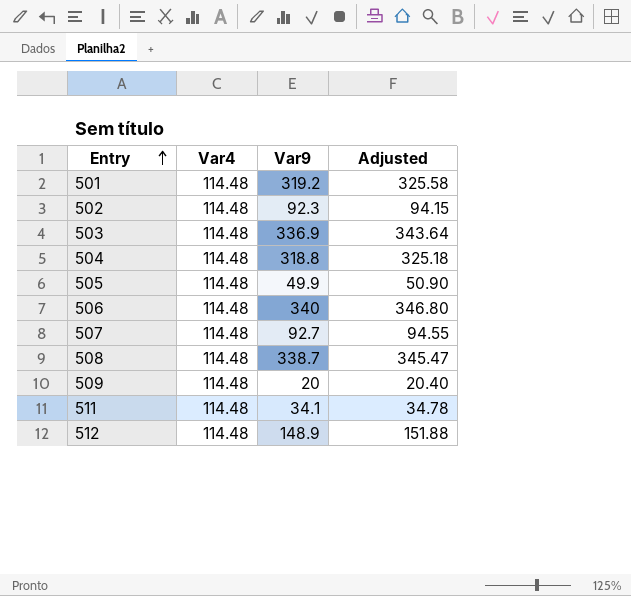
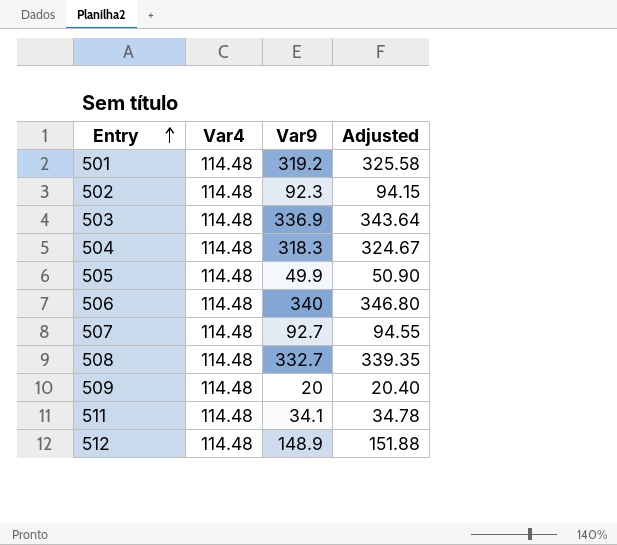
504 | Var9: 318.8 -> 318.3
504 | Adjusted: 325.18 -> 324.67
508 | Var9: 338.7 -> 332.7
508 | Adjusted: 345.47 -> 339.35

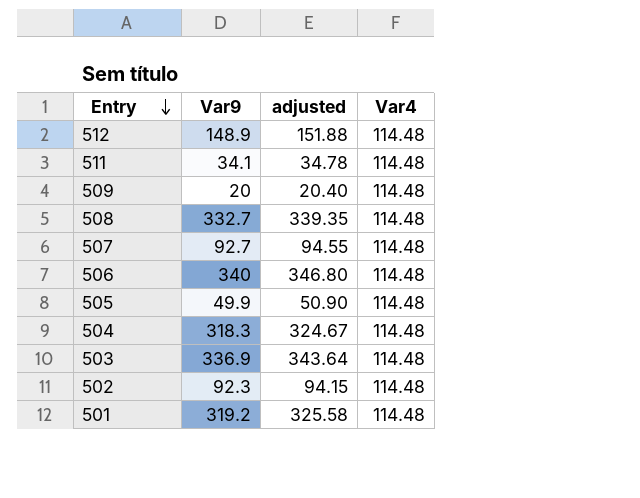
row order: Entry ascending -> Entry descending
column name: Adjusted -> adjusted
column Var4 | position: 2 -> 4

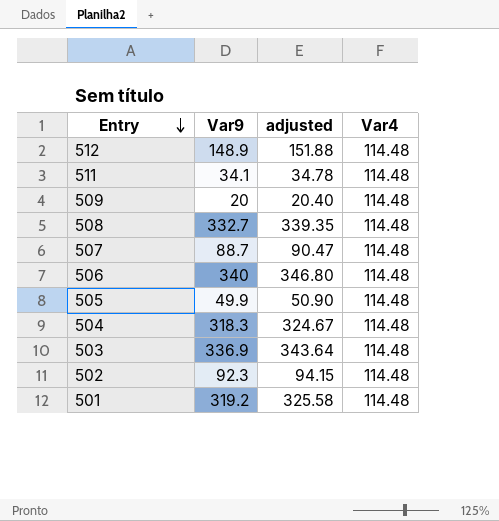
507 | Var9: 92.7 -> 88.7
507 | adjusted: 94.55 -> 90.47

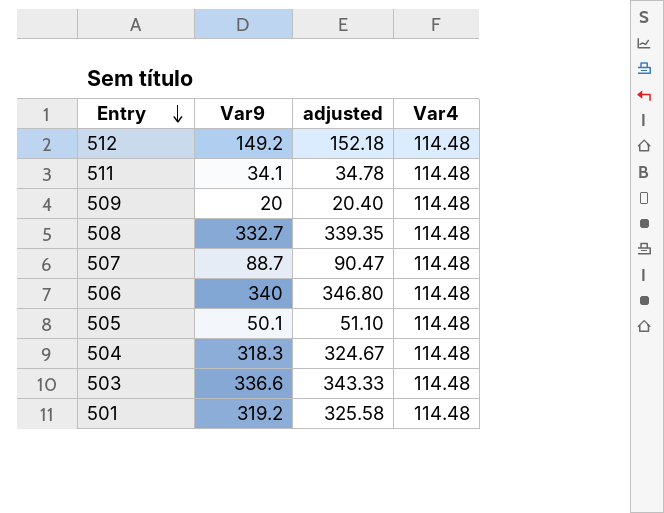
row 502: 92.3 | 94.15 | 114.48 -> none
512 | Var9: 148.9 -> 149.2
512 | adjusted: 151.88 -> 152.18
505 | Var9: 49.9 -> 50.1
505 | adjusted: 50.90 -> 51.10
503 | Var9: 336.9 -> 336.6
503 | adjusted: 343.64 -> 343.33

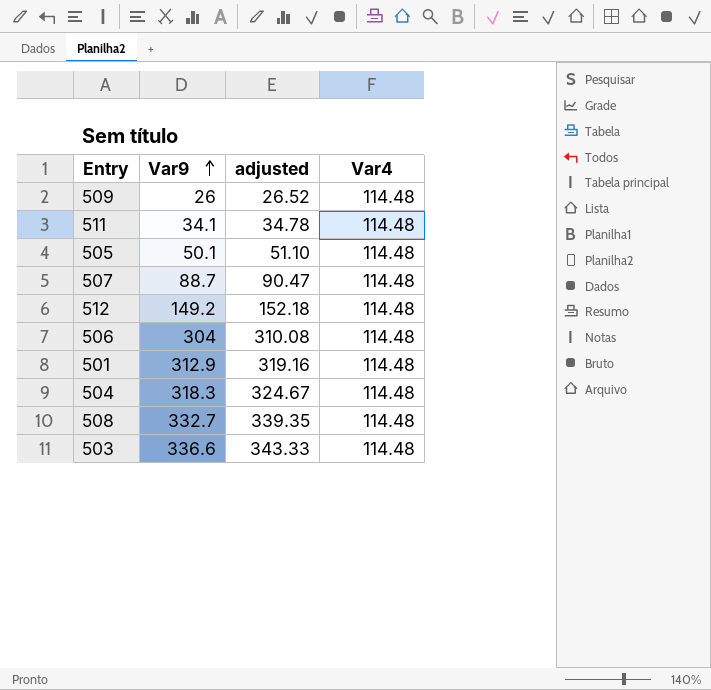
row order: Entry descending -> Var9 ascending
509 | Var9: 20 -> 26
509 | adjusted: 20.40 -> 26.52
506 | Var9: 340 -> 304
506 | adjusted: 346.80 -> 310.08
501 | Var9: 319.2 -> 312.9
501 | adjusted: 325.58 -> 319.16

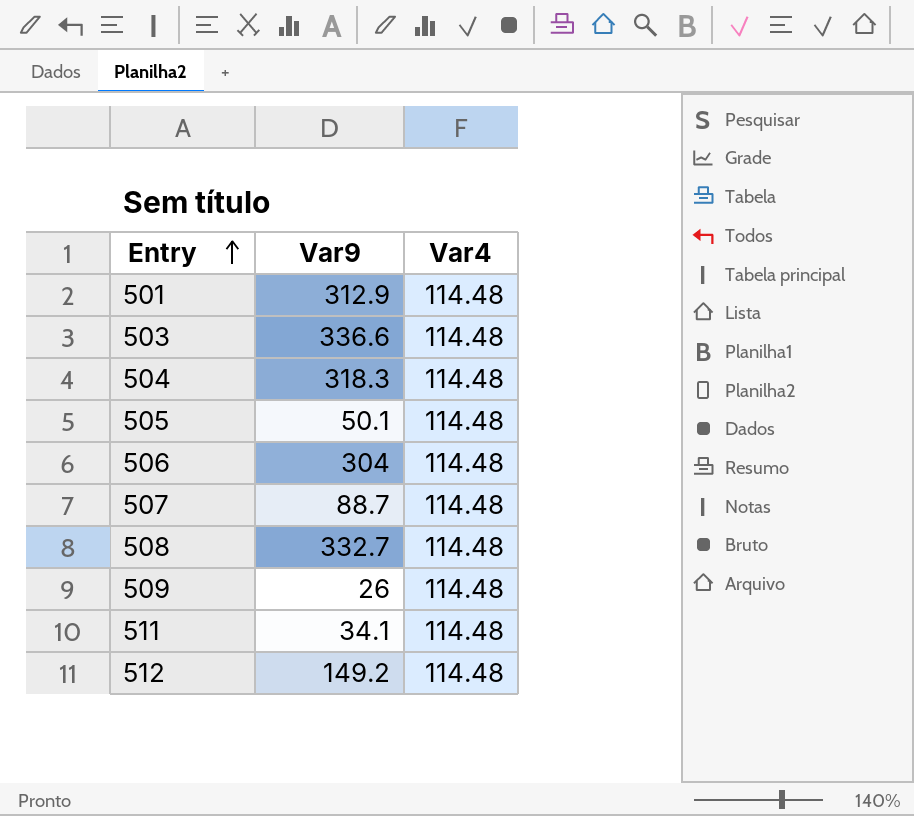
row order: Var9 ascending -> Entry ascending
column adjusted | formula: [Var9] * 1.02 -> none

